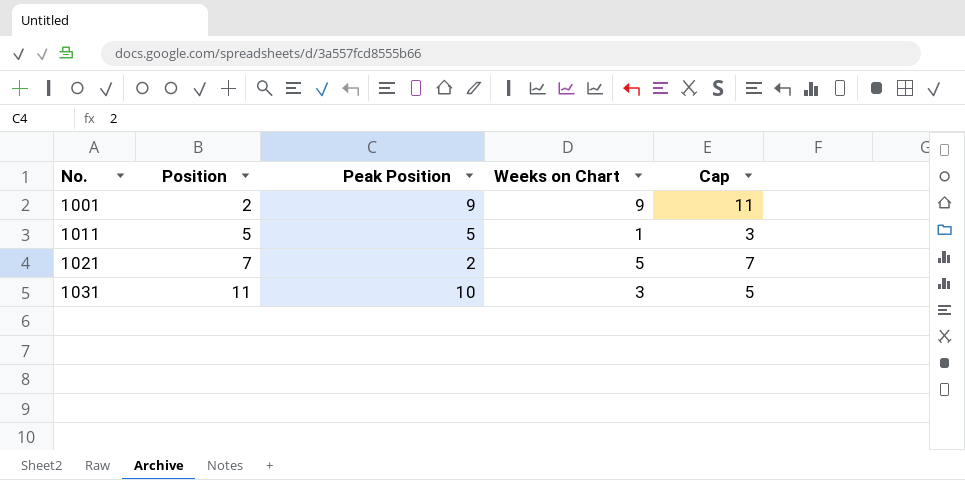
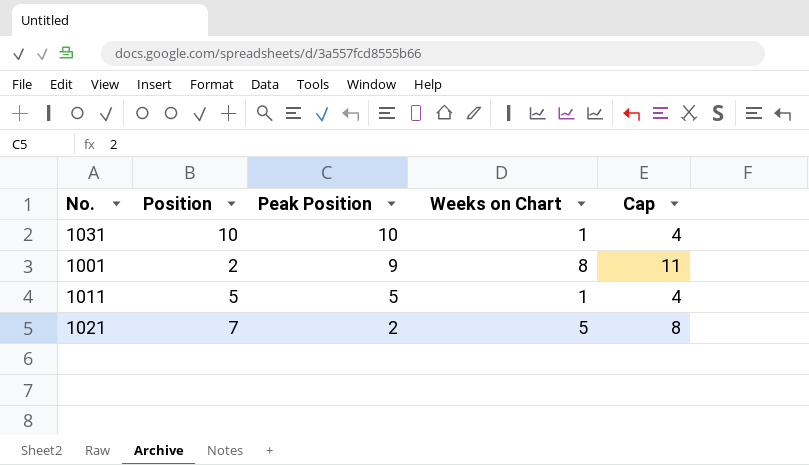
row order: No. ascending -> Peak Position descending
column Cap | formula: [Weeks on Chart] + 2 -> [Weeks on Chart] + 3
1031 | Position: 11 -> 10
1031 | Weeks on Chart: 3 -> 1
1001 | Weeks on Chart: 9 -> 8

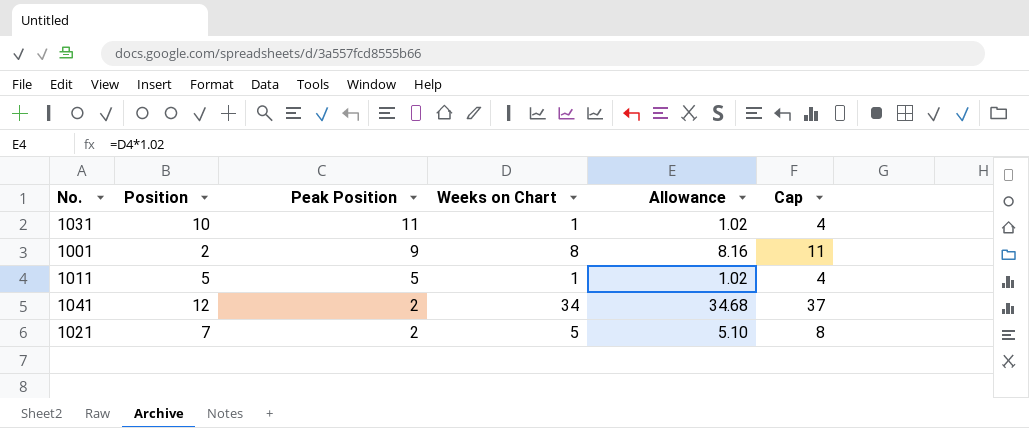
column Allowance | formula: none -> [Weeks on Chart] * 1.02
1031 | Peak Position: 10 -> 11
row 1041: none -> 12 | 2 | 34 | 34.68 | 37

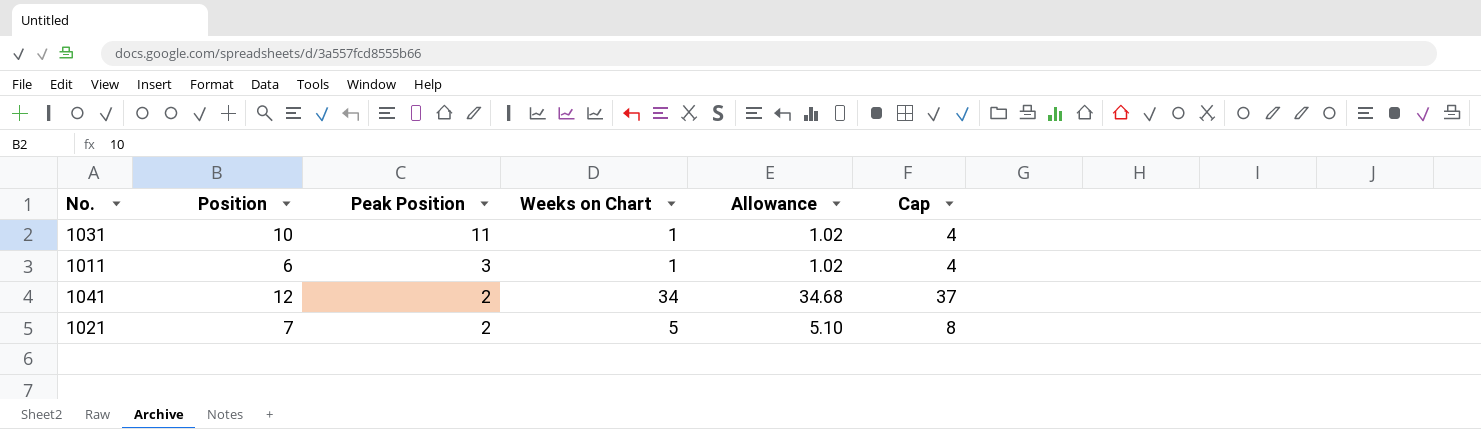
row 1001: 2 | 9 | 8 | 8.16 | 11 -> none
1011 | Position: 5 -> 6
1011 | Peak Position: 5 -> 3

